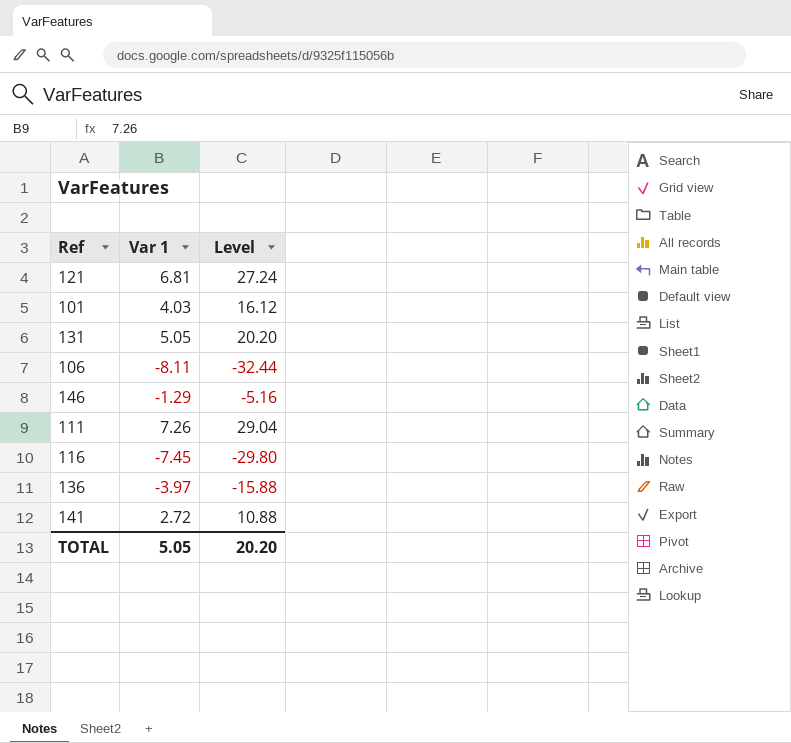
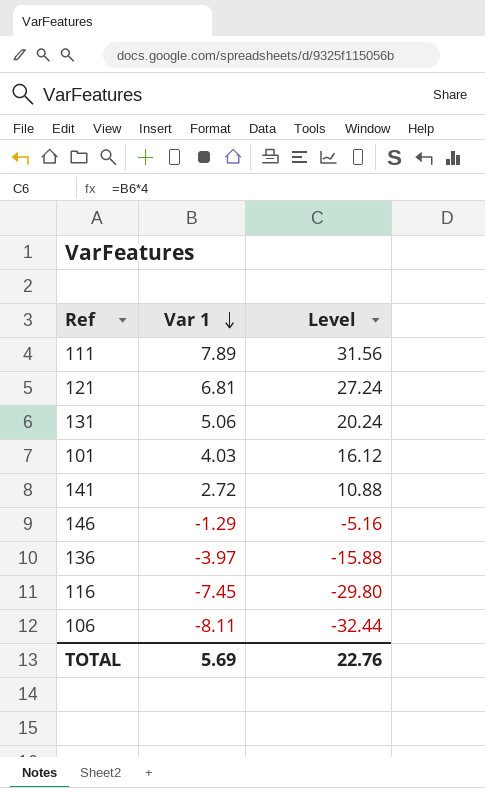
row order: none -> Var 1 descending
111 | Var 1: 7.26 -> 7.89
111 | Level: 29.04 -> 31.56
131 | Var 1: 5.05 -> 5.06
131 | Level: 20.20 -> 20.24
TOTAL | Var 1: 5.05 -> 5.69
TOTAL | Level: 20.20 -> 22.76

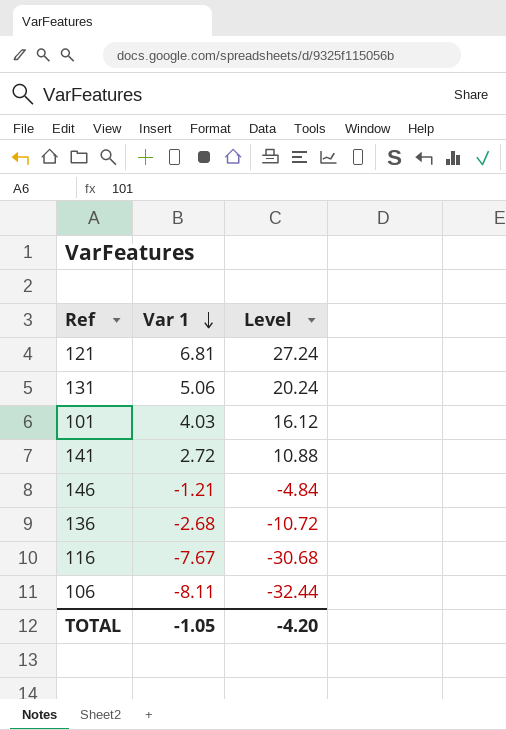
row 111: 7.89 | 31.56 -> none
146 | Var 1: -1.29 -> -1.21
146 | Level: -5.16 -> -4.84
136 | Var 1: -3.97 -> -2.68
136 | Level: -15.88 -> -10.72
116 | Var 1: -7.45 -> -7.67
116 | Level: -29.80 -> -30.68
TOTAL | Var 1: 5.69 -> -1.05
TOTAL | Level: 22.76 -> -4.20

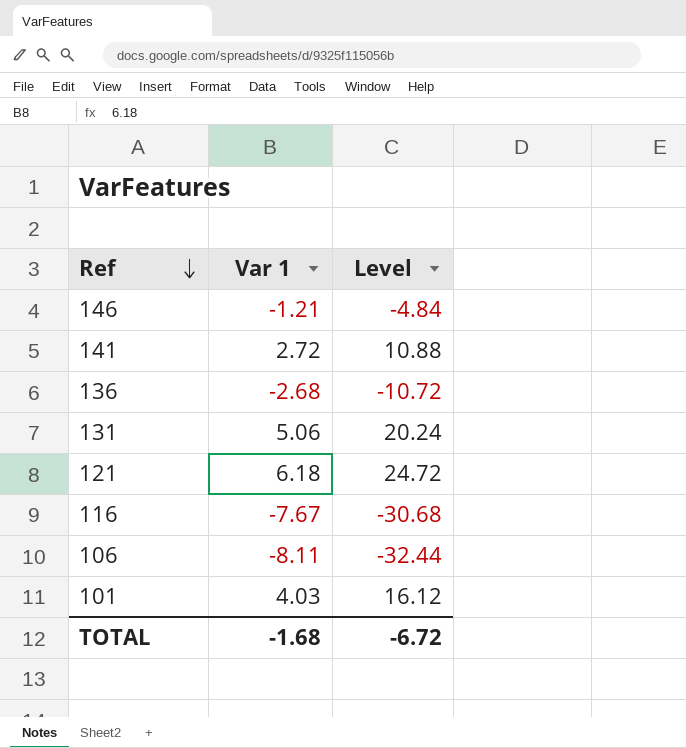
row order: Var 1 descending -> Ref descending
121 | Var 1: 6.81 -> 6.18
121 | Level: 27.24 -> 24.72
TOTAL | Var 1: -1.05 -> -1.68
TOTAL | Level: -4.20 -> -6.72

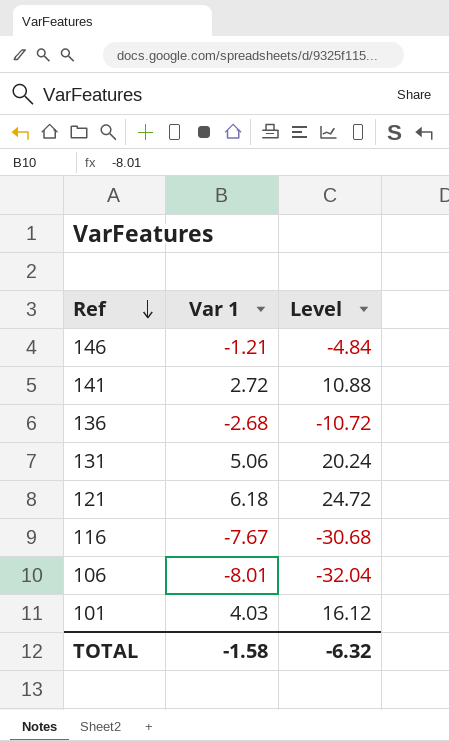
106 | Var 1: -8.11 -> -8.01
106 | Level: -32.44 -> -32.04
TOTAL | Var 1: -1.68 -> -1.58
TOTAL | Level: -6.72 -> -6.32

